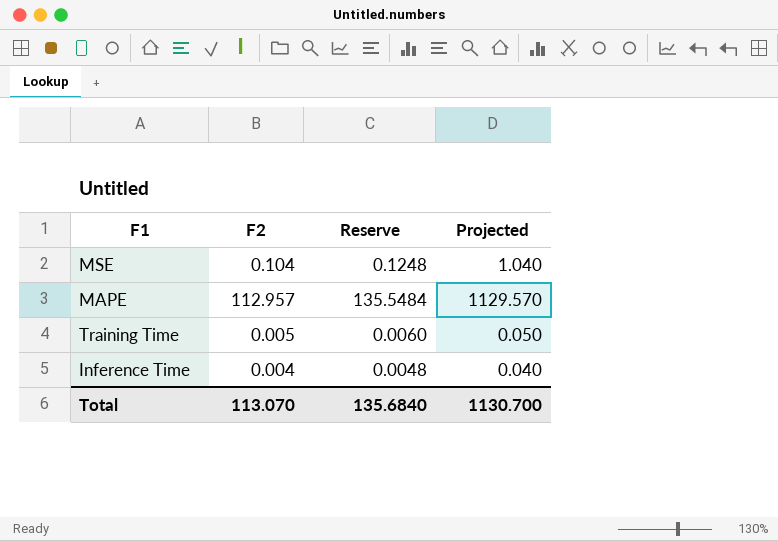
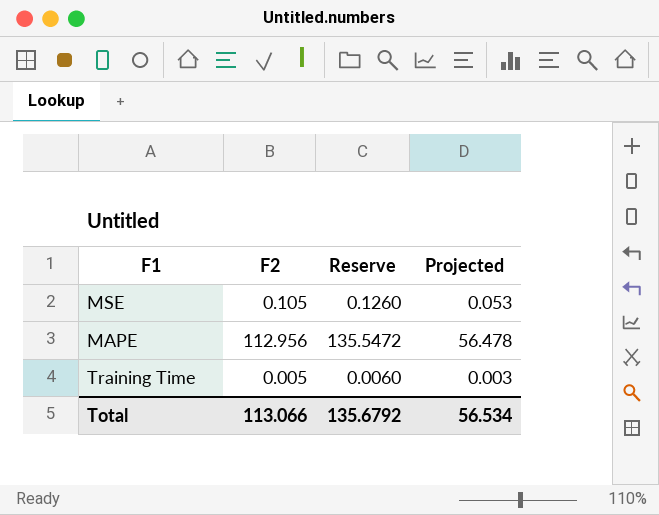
column Projected | formula: [F2] * 10 -> [F2] * 0.5
row Inference Time: 0.004 | 0.0048 | 0.040 -> none
MSE | F2: 0.104 -> 0.105
MSE | Reserve: 0.1248 -> 0.1260
MAPE | F2: 112.957 -> 112.956
MAPE | Reserve: 135.5484 -> 135.5472
Total | F2: 113.070 -> 113.066
Total | Reserve: 135.6840 -> 135.6792
Total | Projected: 1130.700 -> 56.534

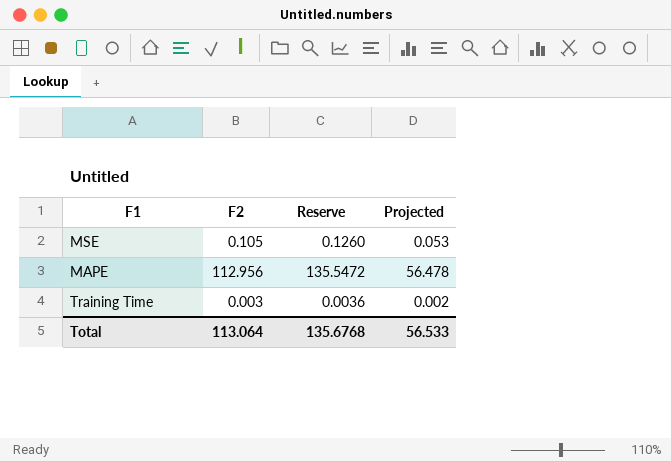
Training Time | F2: 0.005 -> 0.003
Training Time | Reserve: 0.0060 -> 0.0036
Training Time | Projected: 0.003 -> 0.002
Total | F2: 113.066 -> 113.064
Total | Reserve: 135.6792 -> 135.6768
Total | Projected: 56.534 -> 56.533

